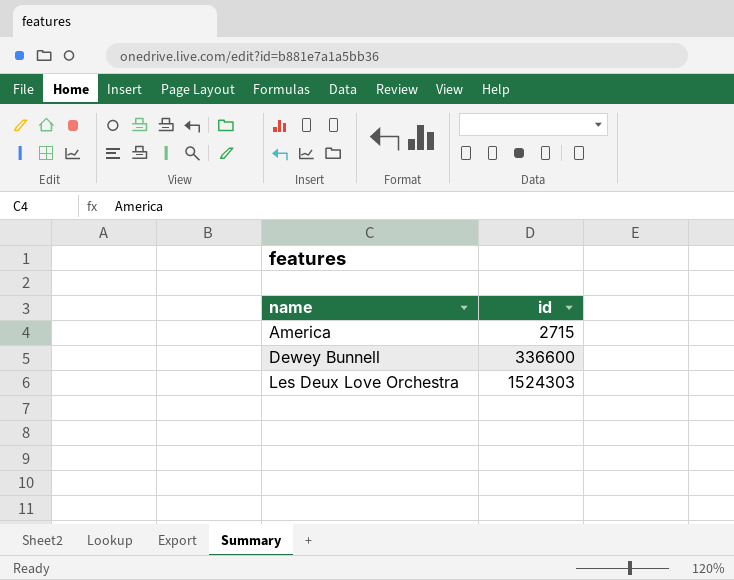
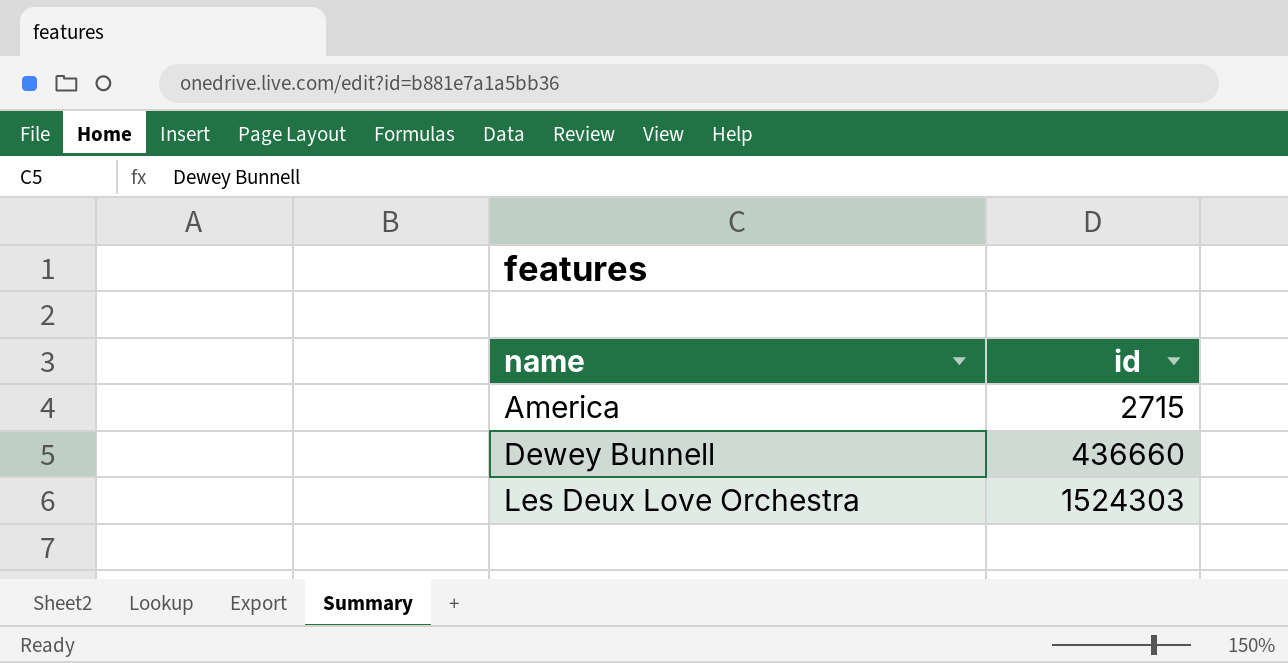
Dewey Bunnell | id: 336600 -> 436660

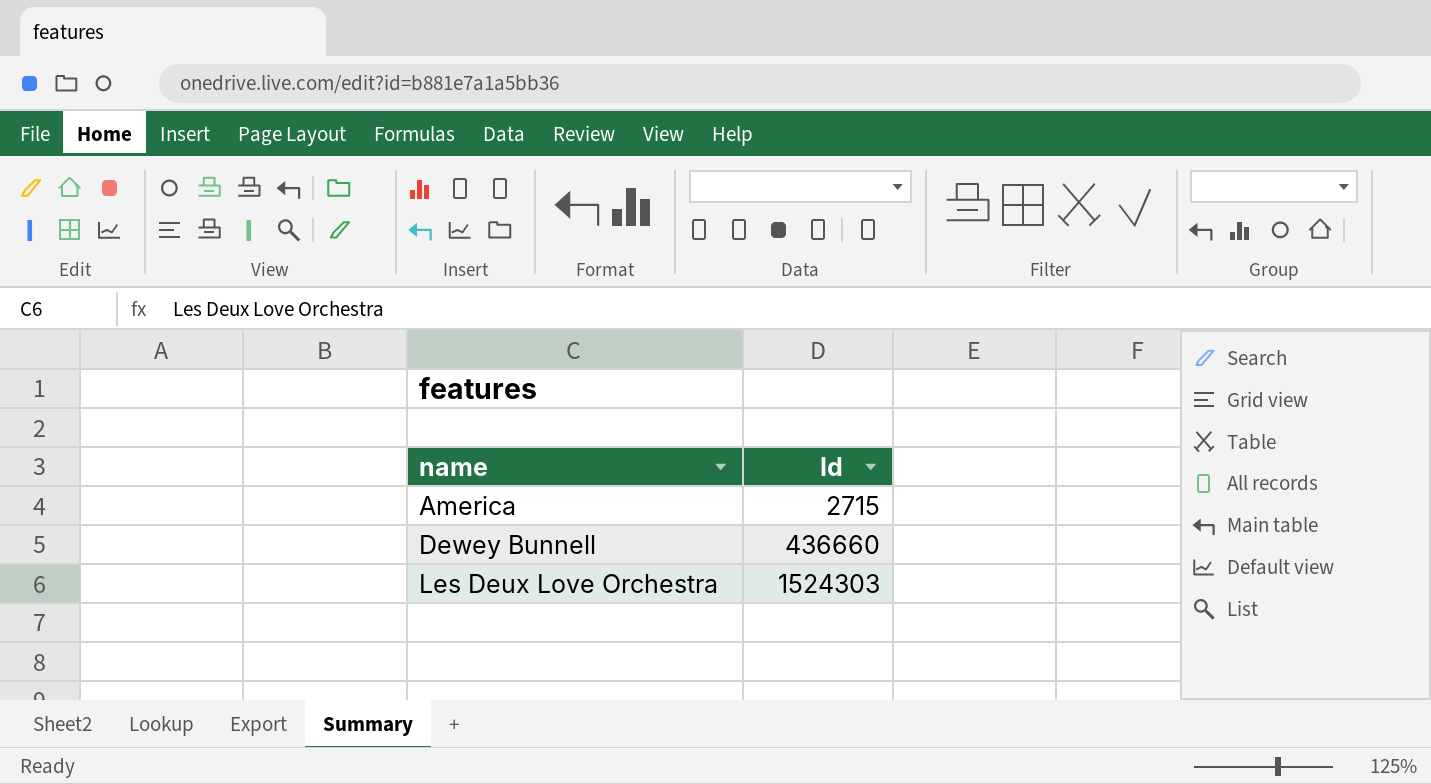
column name: id -> Id

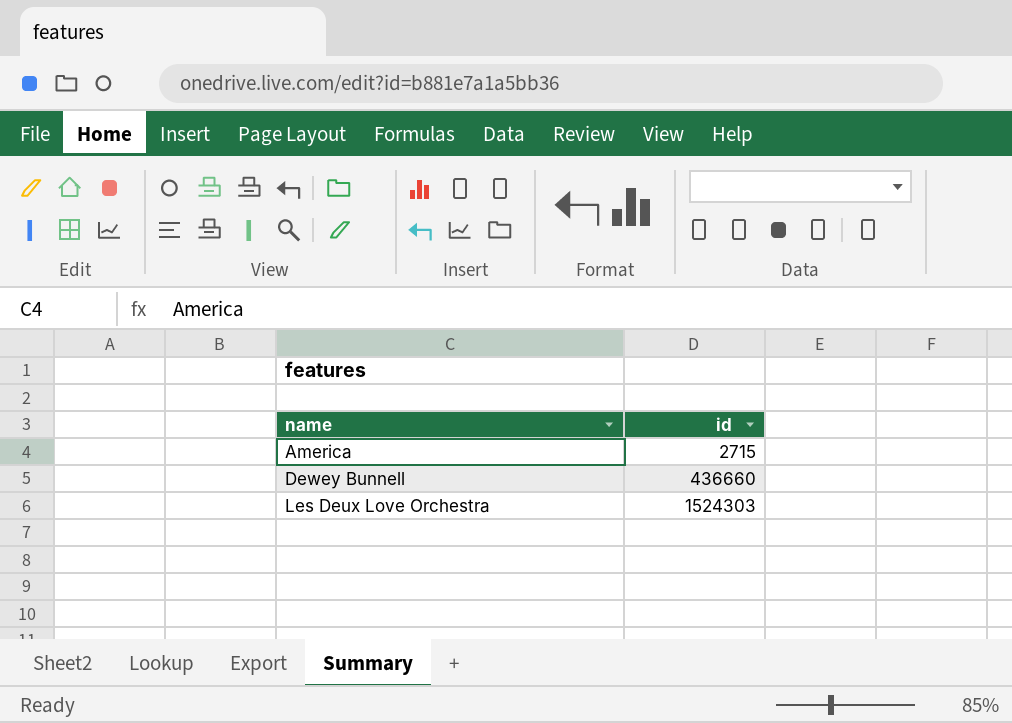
column name: Id -> id

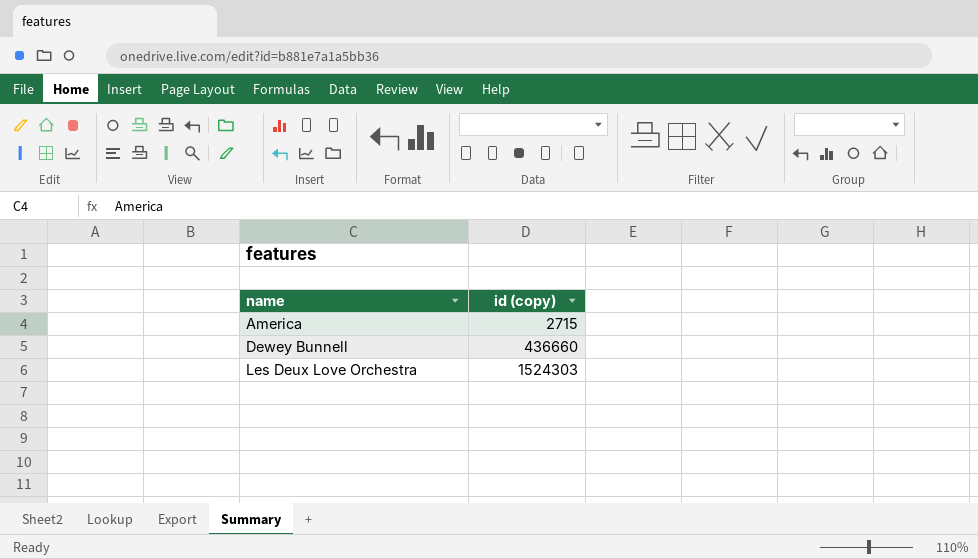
column name: id -> id (copy)

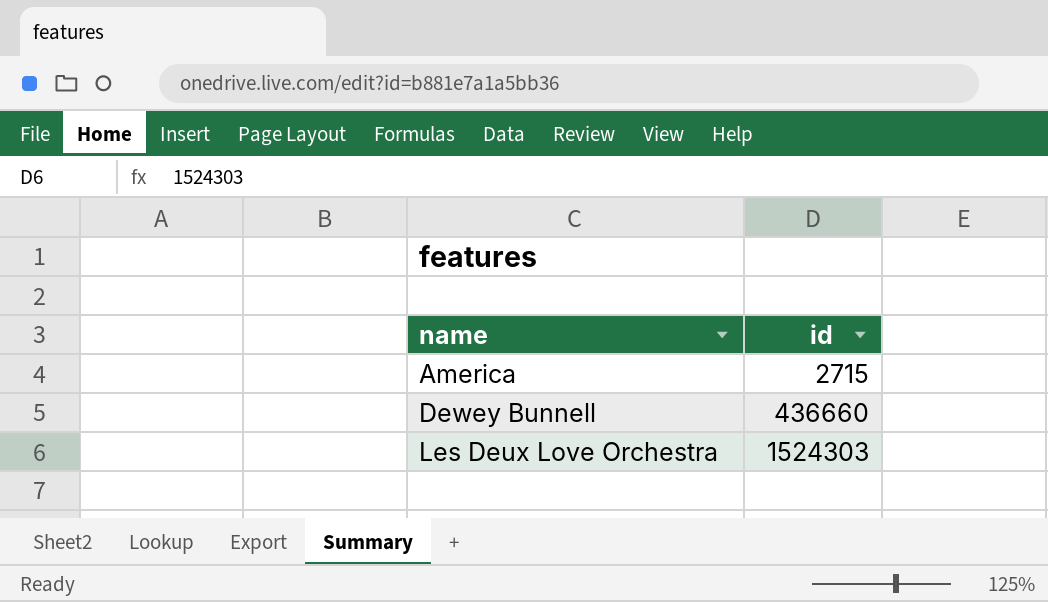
column name: id (copy) -> id

